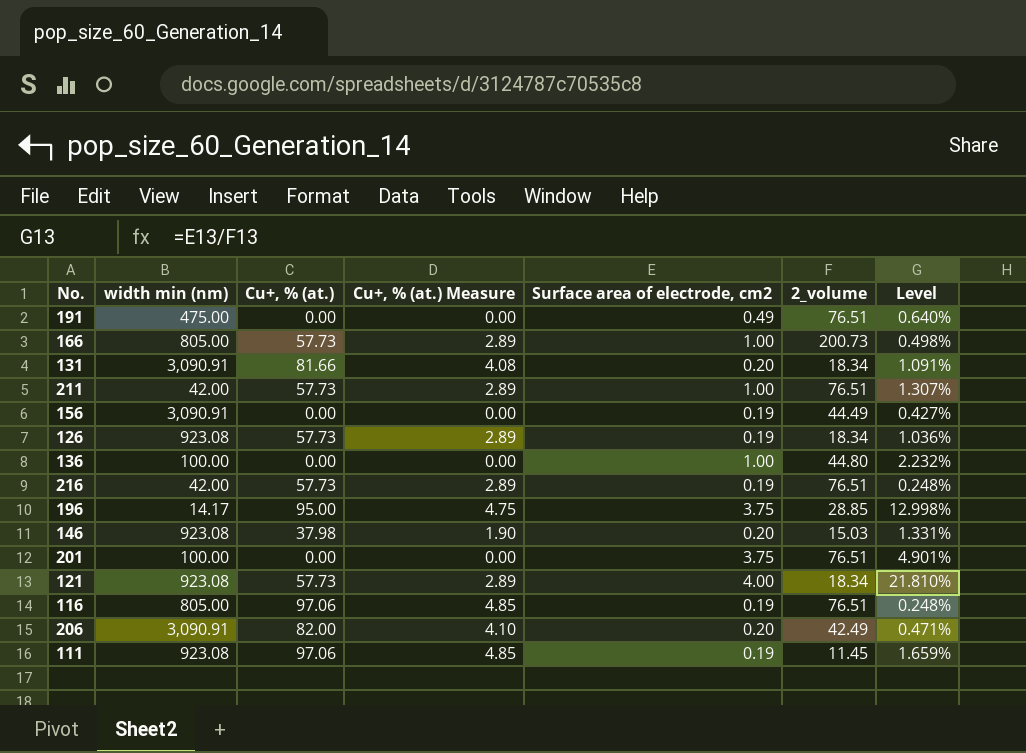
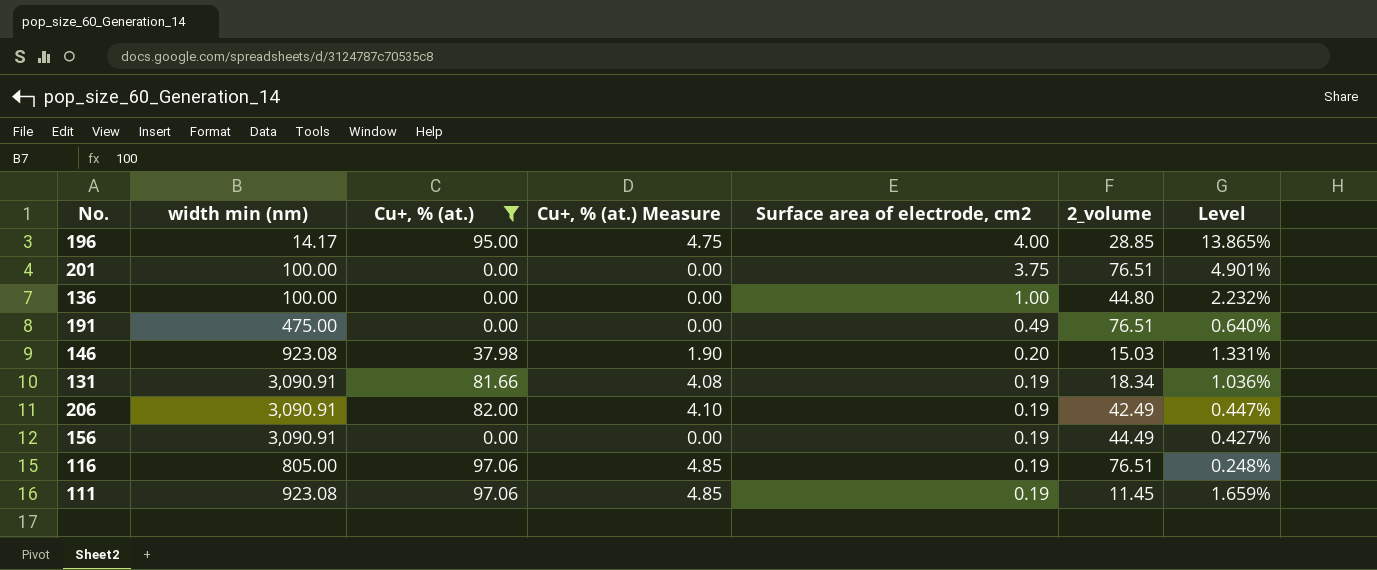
filter: none -> Cu+, % (at.) != 57.73
row order: none -> Surface area of electrode, cm2 descending
196 | Surface area of electrode, cm2: 3.75 -> 4.00
196 | Level: 12.998% -> 13.865%
131 | Surface area of electrode, cm2: 0.20 -> 0.19
131 | Level: 1.091% -> 1.036%
206 | Surface area of electrode, cm2: 0.20 -> 0.19
206 | Level: 0.471% -> 0.447%

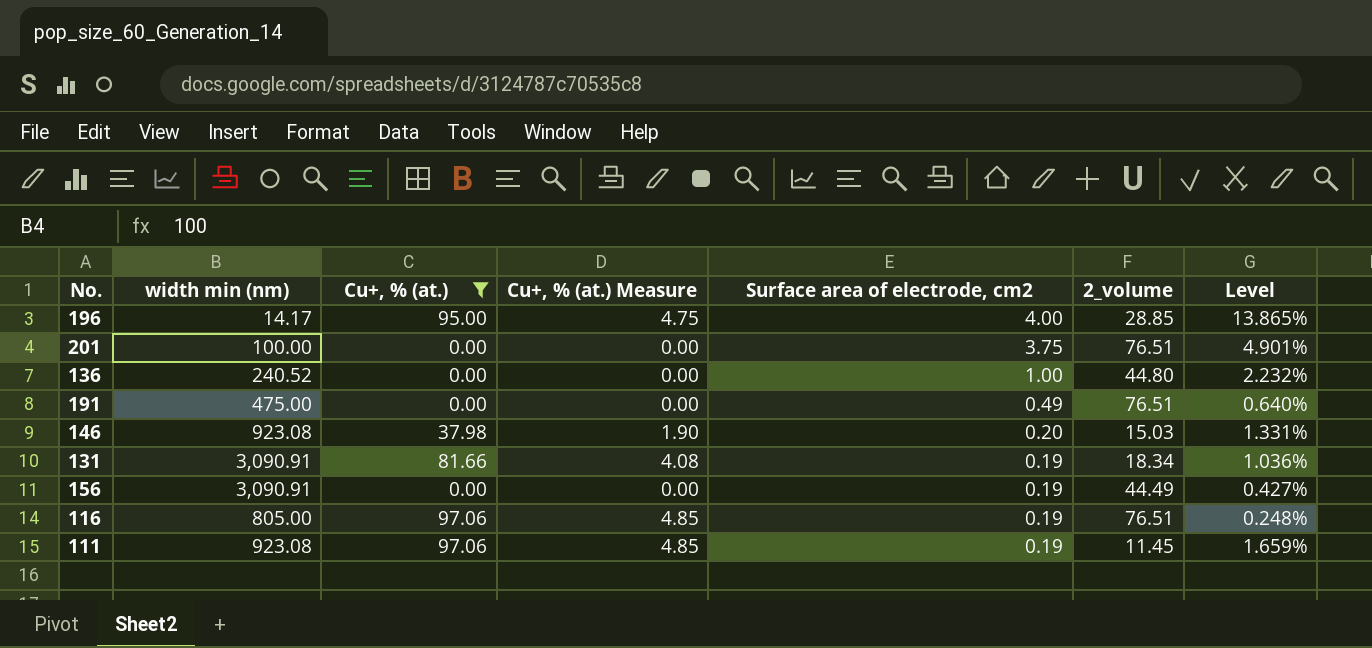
row 206: 3,090.91 | 82.00 | 4.10 | 0.19 | 42.49 | 0.447% -> none
136 | width min (nm): 100.00 -> 240.52

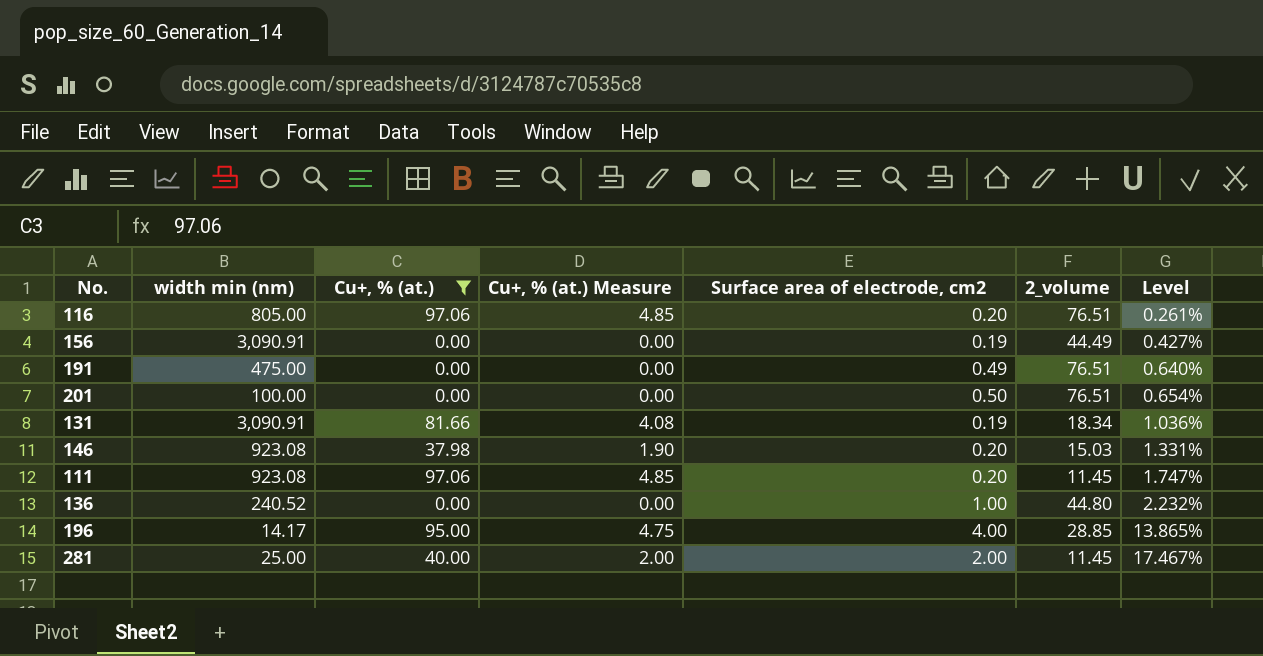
row order: Surface area of electrode, cm2 descending -> Level ascending
116 | Surface area of electrode, cm2: 0.19 -> 0.20
116 | Level: 0.248% -> 0.261%
201 | Surface area of electrode, cm2: 3.75 -> 0.50
201 | Level: 4.901% -> 0.654%
111 | Surface area of electrode, cm2: 0.19 -> 0.20
111 | Level: 1.659% -> 1.747%
row 281: none -> 25.00 | 40.00 | 2.00 | 2.00 | 11.45 | 17.467%

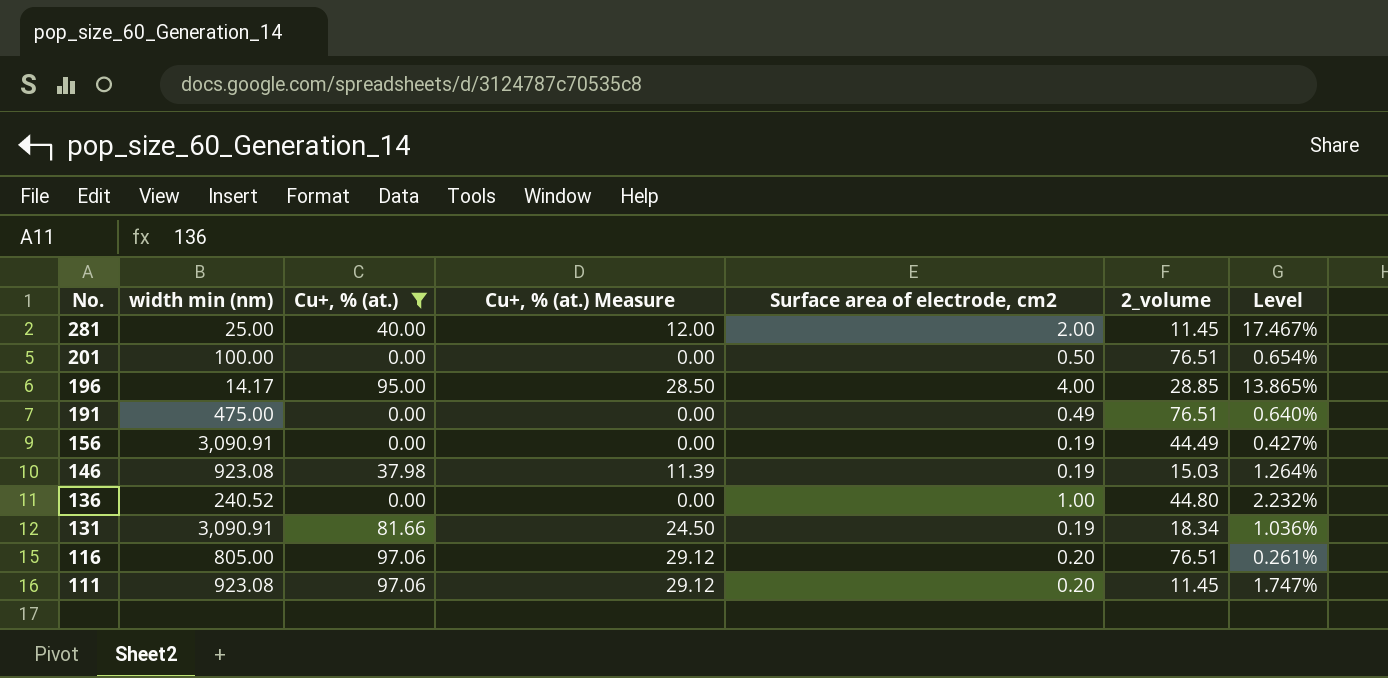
row order: Level ascending -> No. descending
column Cu+, % (at.) Measure | formula: [Cu+, % (at.)] * 0.05 -> [Cu+, % (at.)] * 0.3
146 | Surface area of electrode, cm2: 0.20 -> 0.19
146 | Level: 1.331% -> 1.264%

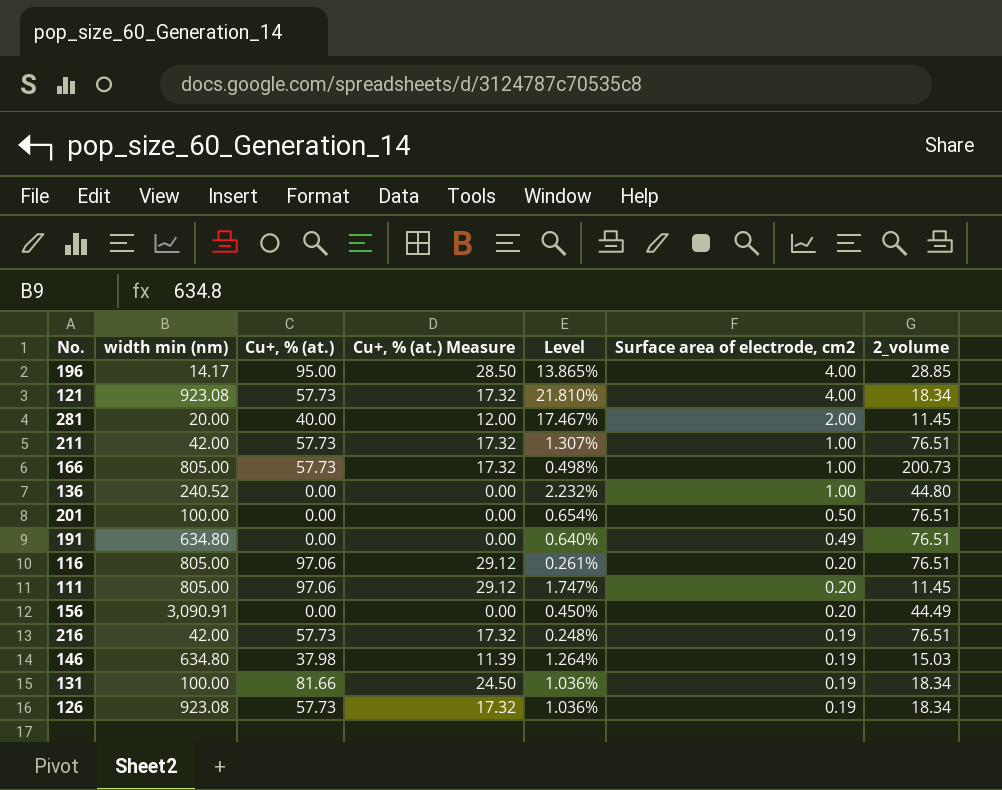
filter: Cu+, % (at.) != 57.73 -> none
row order: No. descending -> Surface area of electrode, cm2 descending
column Level | position: 7 -> 5
281 | width min (nm): 25.00 -> 20.00
191 | width min (nm): 475.00 -> 634.80
111 | width min (nm): 923.08 -> 805.00
156 | Level: 0.427% -> 0.450%
156 | Surface area of electrode, cm2: 0.19 -> 0.20
146 | width min (nm): 923.08 -> 634.80
131 | width min (nm): 3,090.91 -> 100.00

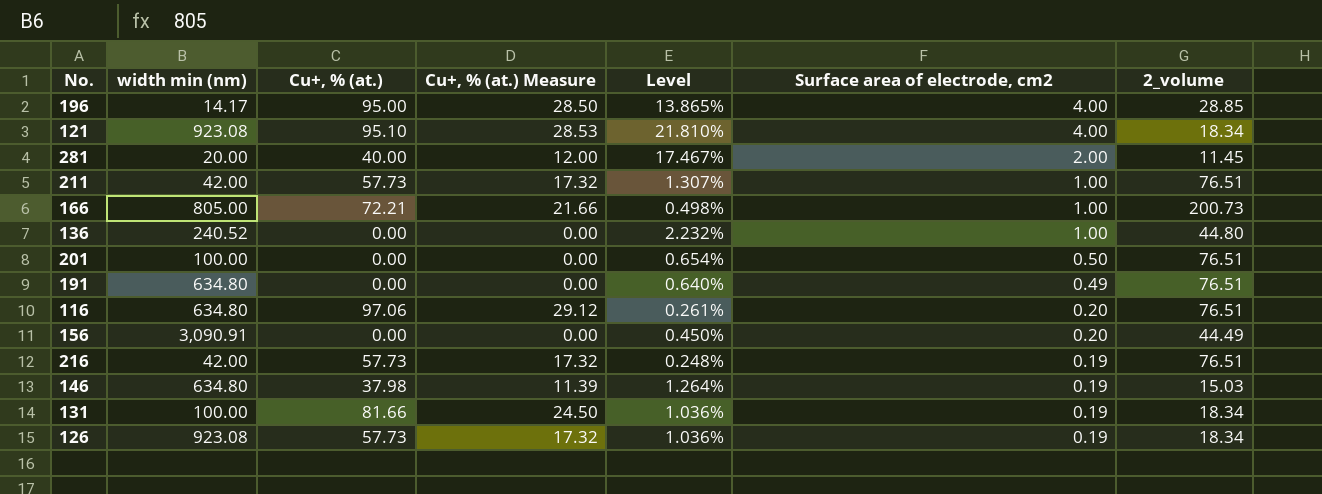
row 111: 805.00 | 97.06 | 29.12 | 1.747% | 0.20 | 11.45 -> none
121 | Cu+, % (at.): 57.73 -> 95.10
121 | Cu+, % (at.) Measure: 17.32 -> 28.53
166 | Cu+, % (at.): 57.73 -> 72.21
166 | Cu+, % (at.) Measure: 17.32 -> 21.66
116 | width min (nm): 805.00 -> 634.80

